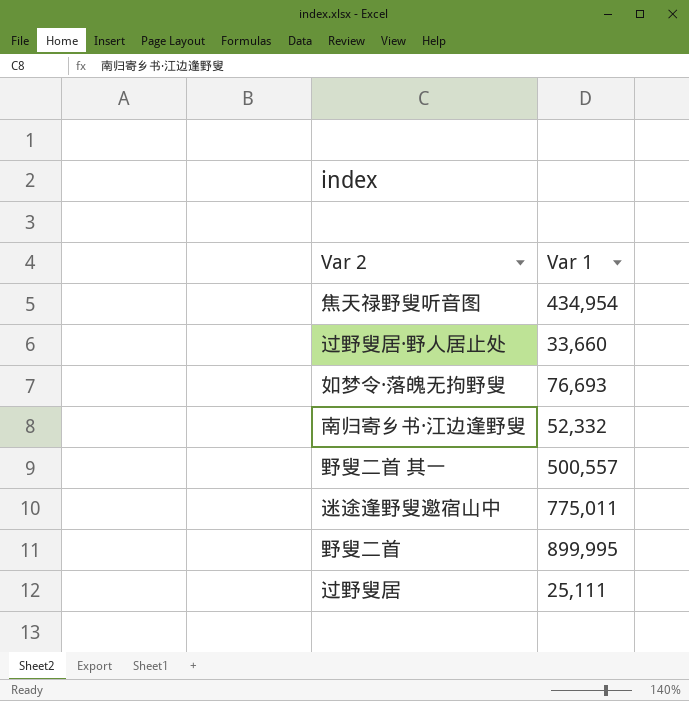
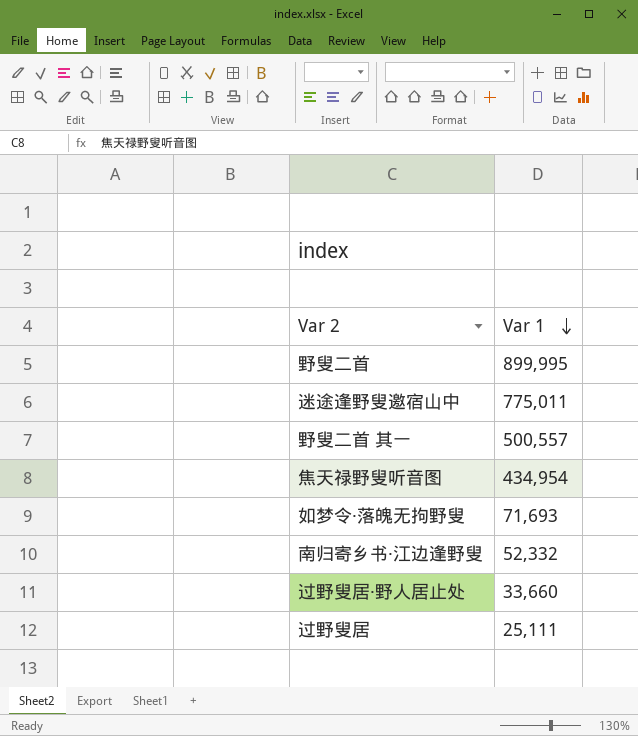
row order: none -> Var 1 descending
如梦令·落魄无拘野叟 | Var 1: 76,693 -> 71,693

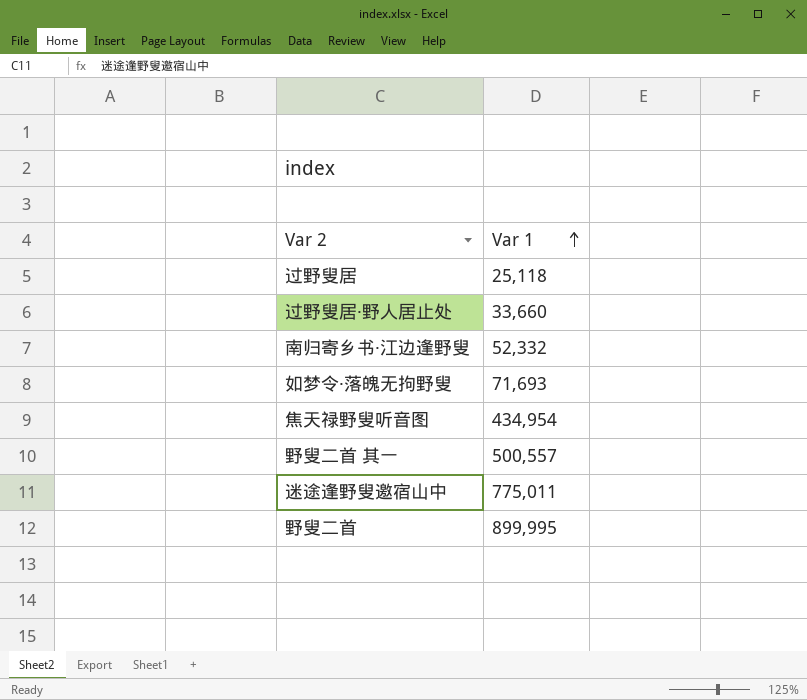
row order: Var 1 descending -> Var 1 ascending
过野叟居 | Var 1: 25,111 -> 25,118

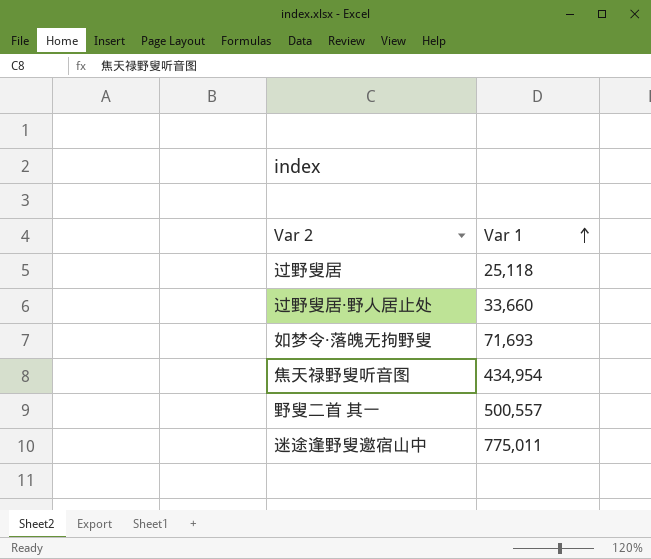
row 南归寄乡书·江边逢野叟: 52,332 -> none
row 野叟二首: 899,995 -> none

